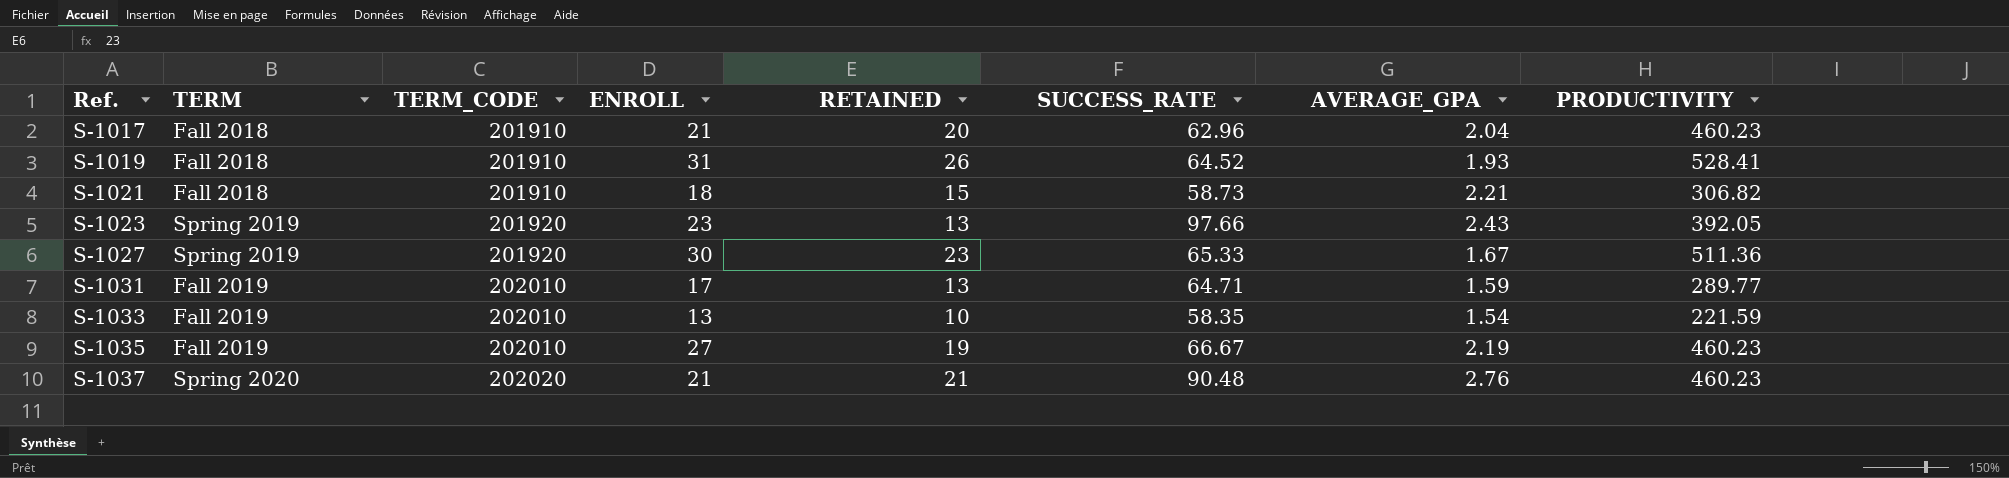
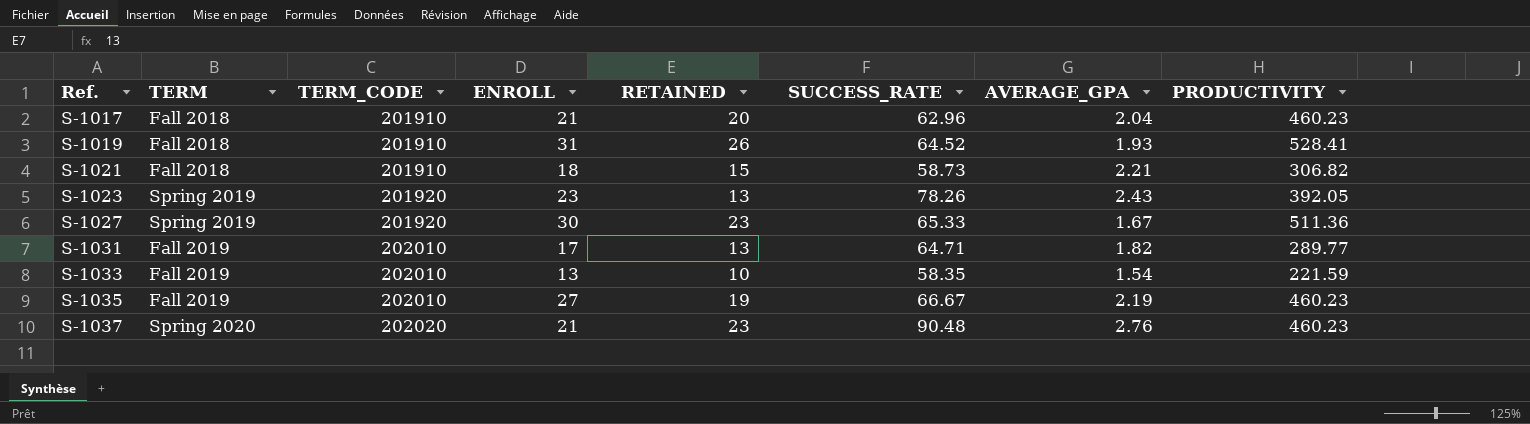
S-1023 | SUCCESS_RATE: 97.66 -> 78.26
S-1031 | AVERAGE_GPA: 1.59 -> 1.82
S-1037 | RETAINED: 21 -> 23

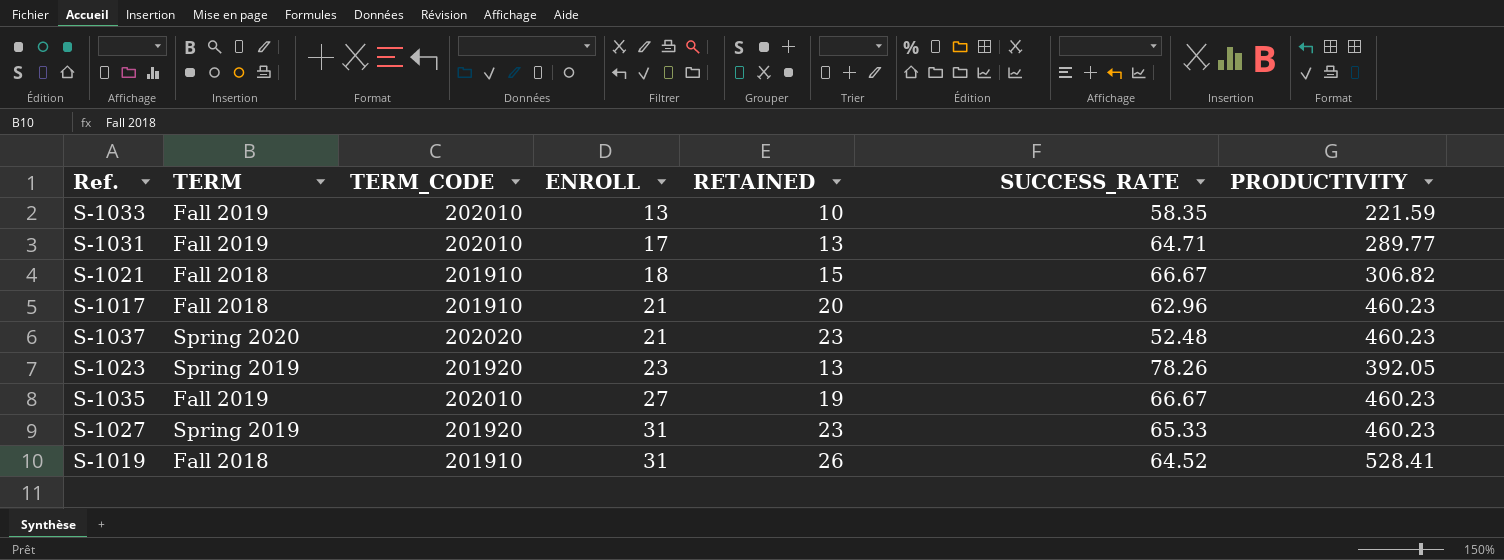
row order: Ref. ascending -> ENROLL ascending
column AVERAGE_GPA | position: 7 -> none
S-1021 | SUCCESS_RATE: 58.73 -> 66.67
S-1037 | SUCCESS_RATE: 90.48 -> 52.48
S-1027 | ENROLL: 30 -> 31
S-1027 | PRODUCTIVITY: 511.36 -> 460.23

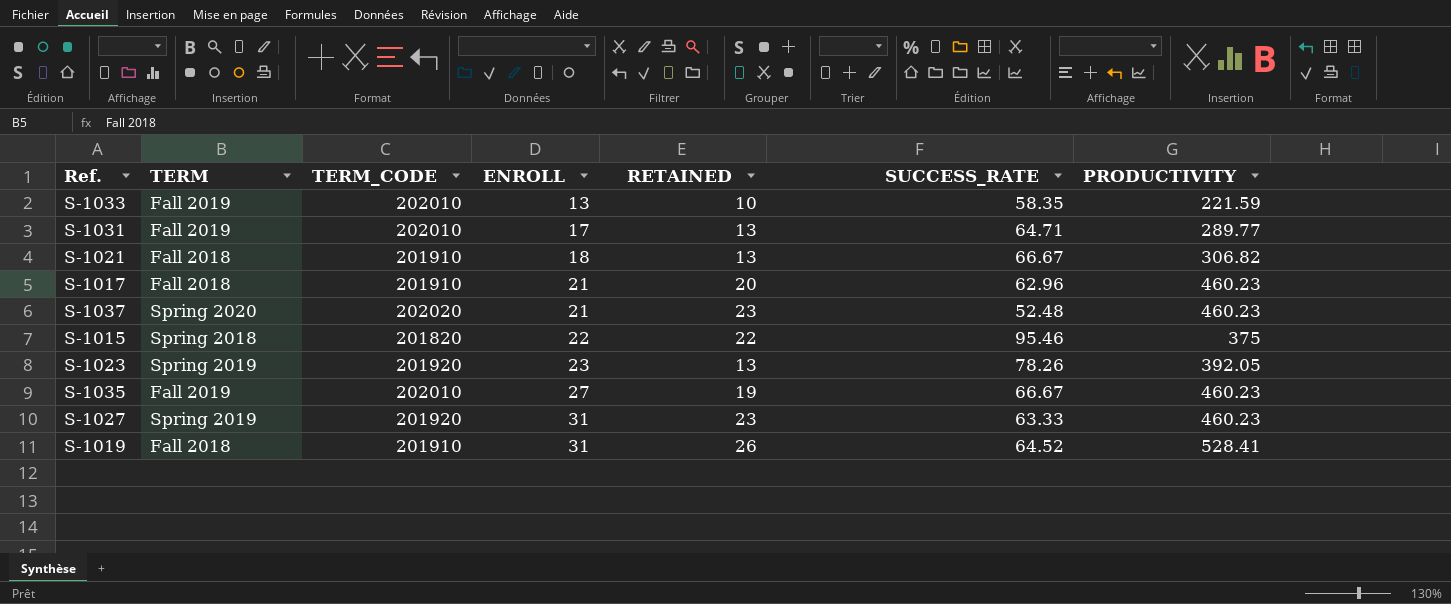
S-1021 | RETAINED: 15 -> 13
row S-1015: none -> Spring 2018 | 201820 | 22 | 22 | 95.46 | 375
S-1027 | SUCCESS_RATE: 65.33 -> 63.33

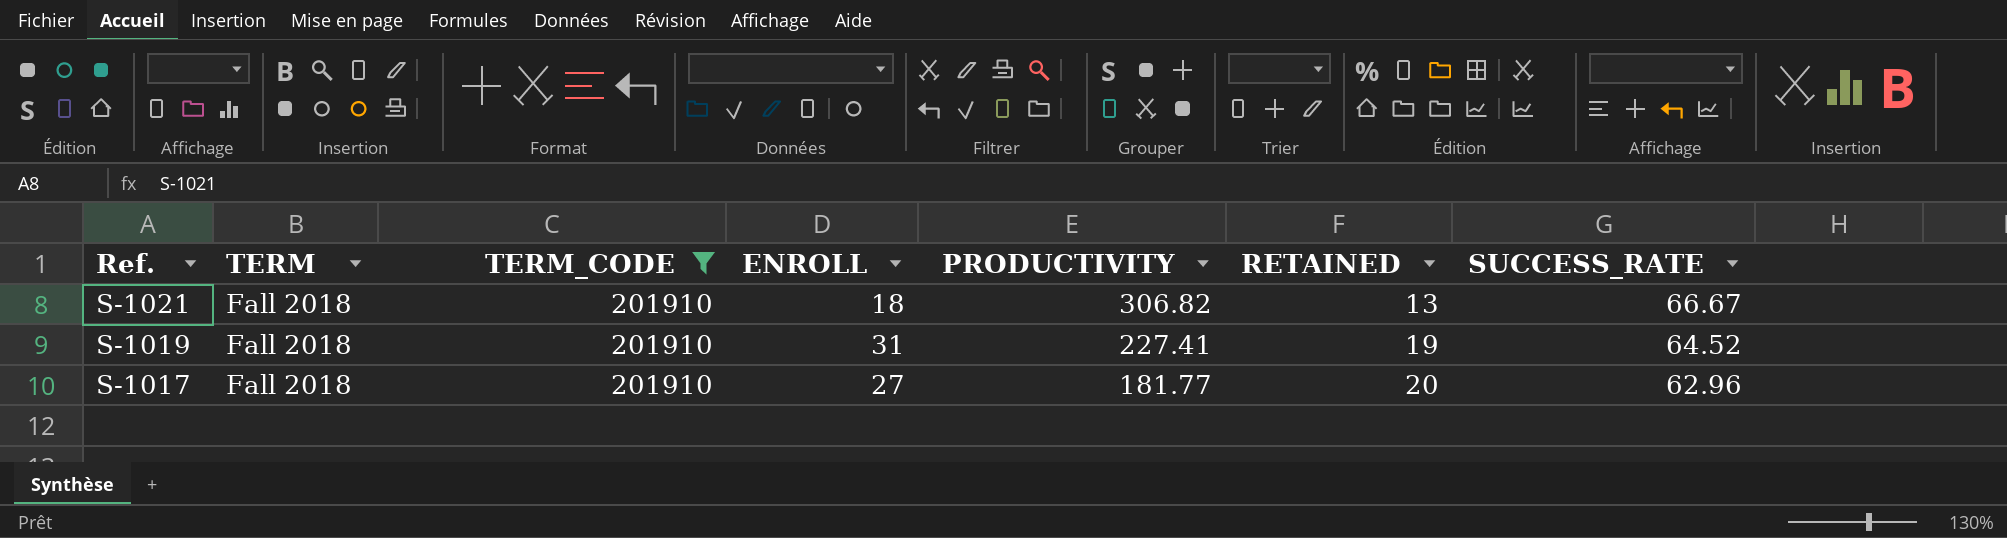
filter: none -> TERM_CODE = 201910
row order: ENROLL ascending -> Ref. descending
column PRODUCTIVITY | position: 7 -> 5
S-1019 | PRODUCTIVITY: 528.41 -> 227.41
S-1019 | RETAINED: 26 -> 19
S-1017 | ENROLL: 21 -> 27
S-1017 | PRODUCTIVITY: 460.23 -> 181.77

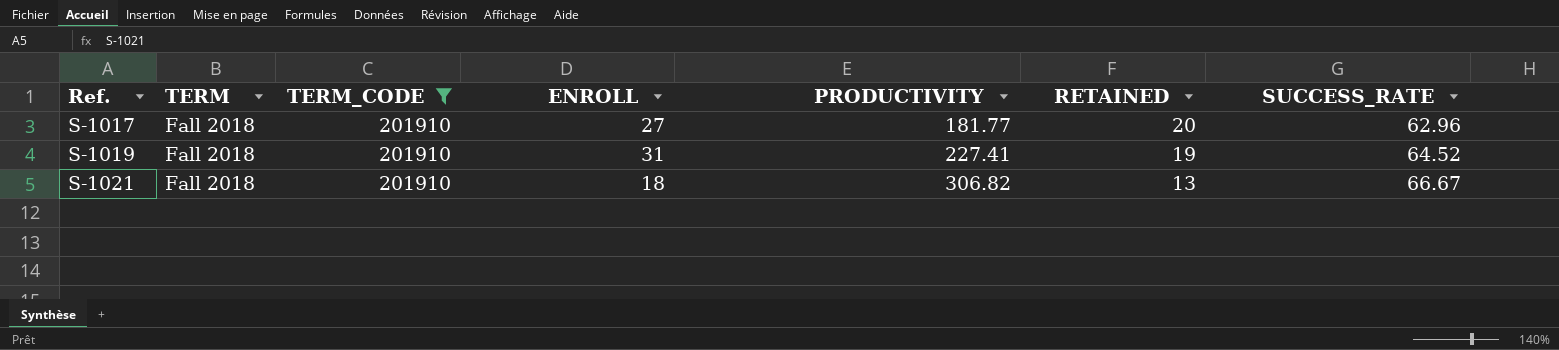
row order: Ref. descending -> Ref. ascending

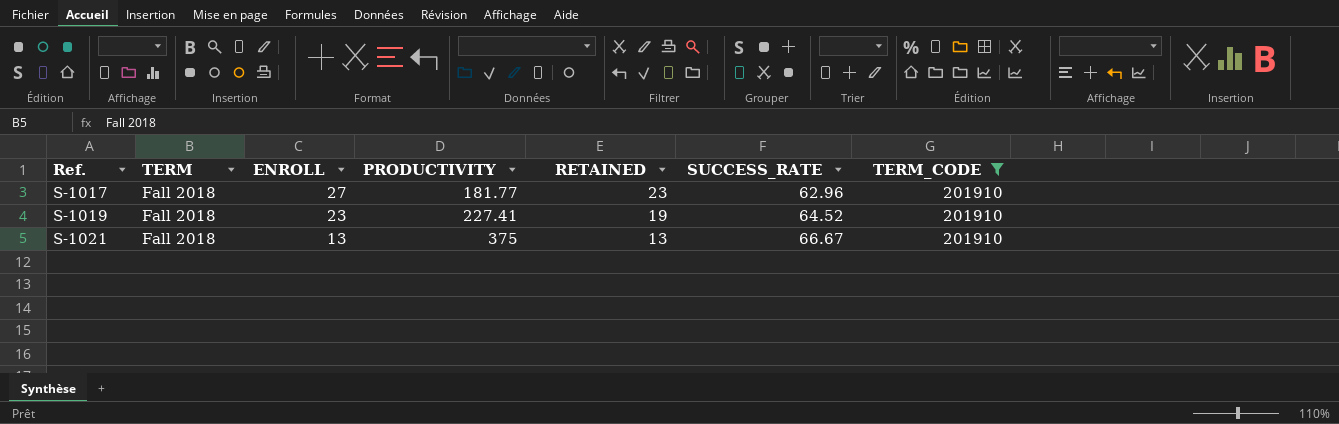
column TERM_CODE | position: 3 -> 7
S-1017 | RETAINED: 20 -> 23
S-1019 | ENROLL: 31 -> 23
S-1021 | ENROLL: 18 -> 13
S-1021 | PRODUCTIVITY: 306.82 -> 375

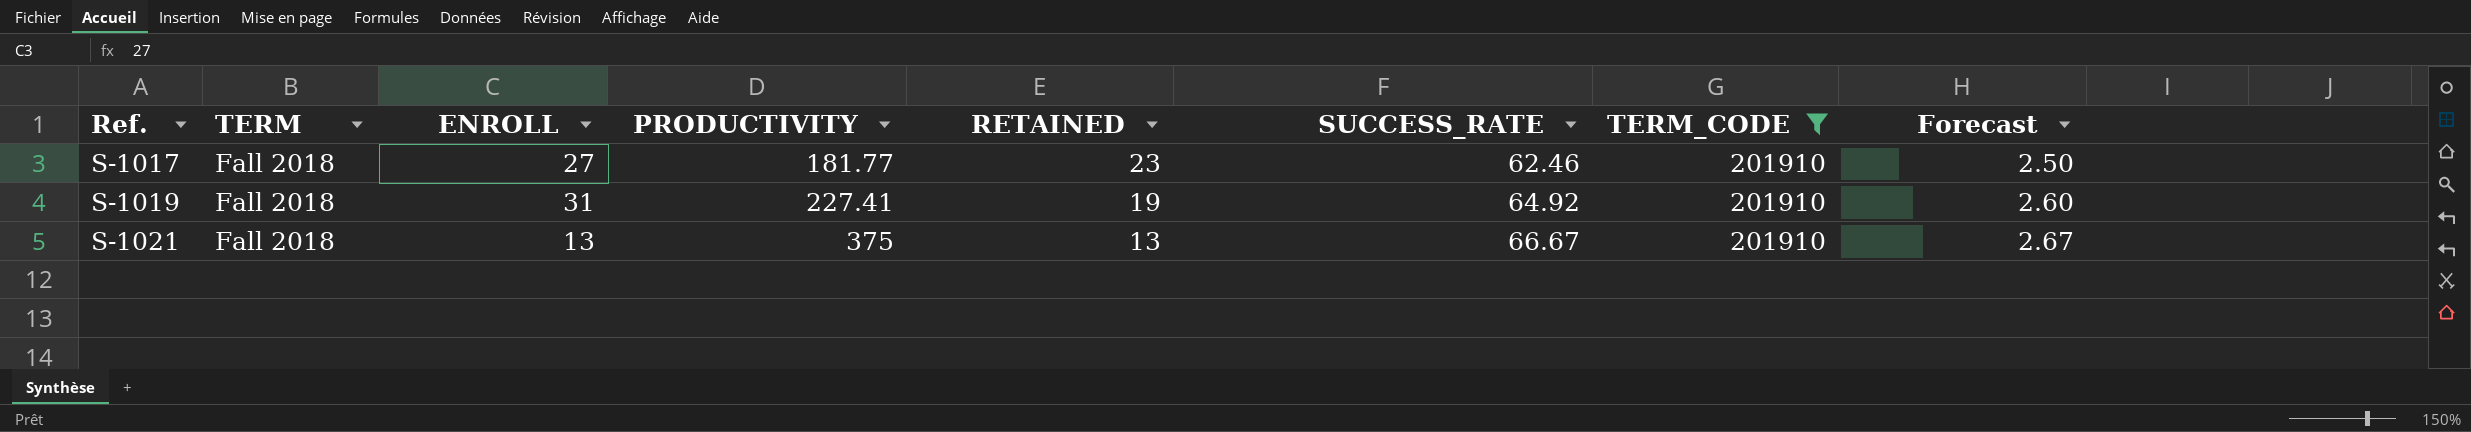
column Forecast | formula: none -> [SUCCESS_RATE] * 0.04
S-1017 | SUCCESS_RATE: 62.96 -> 62.46
S-1019 | ENROLL: 23 -> 31
S-1019 | SUCCESS_RATE: 64.52 -> 64.92

